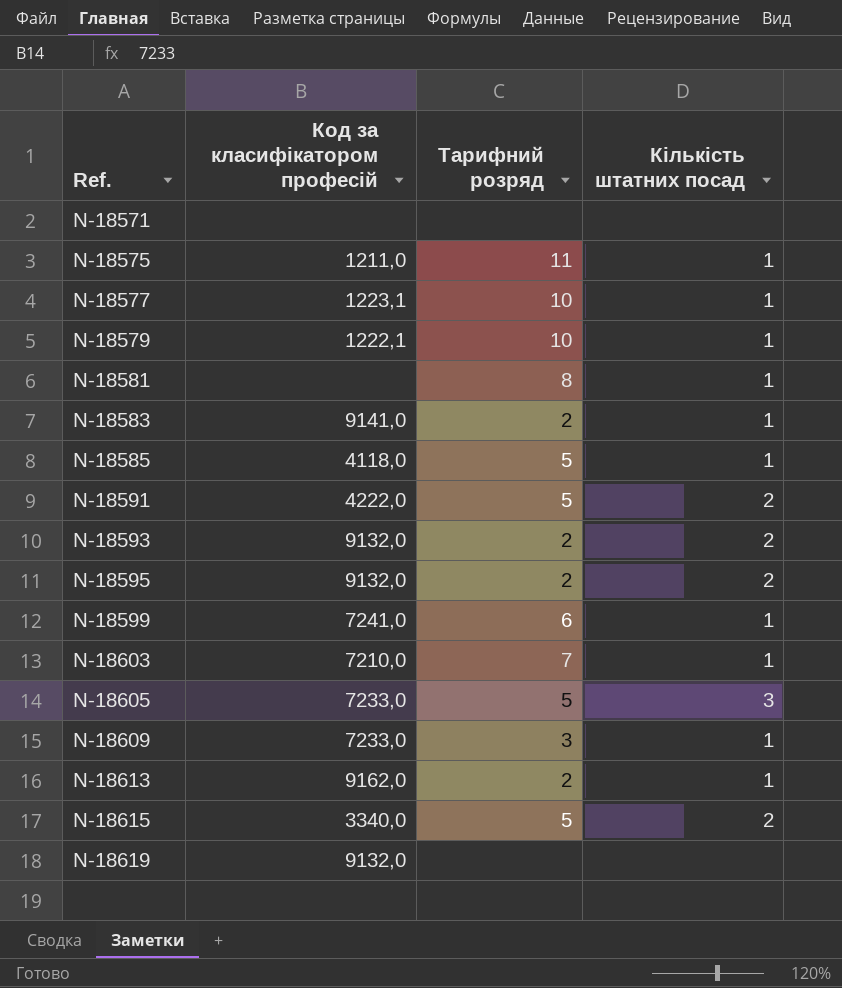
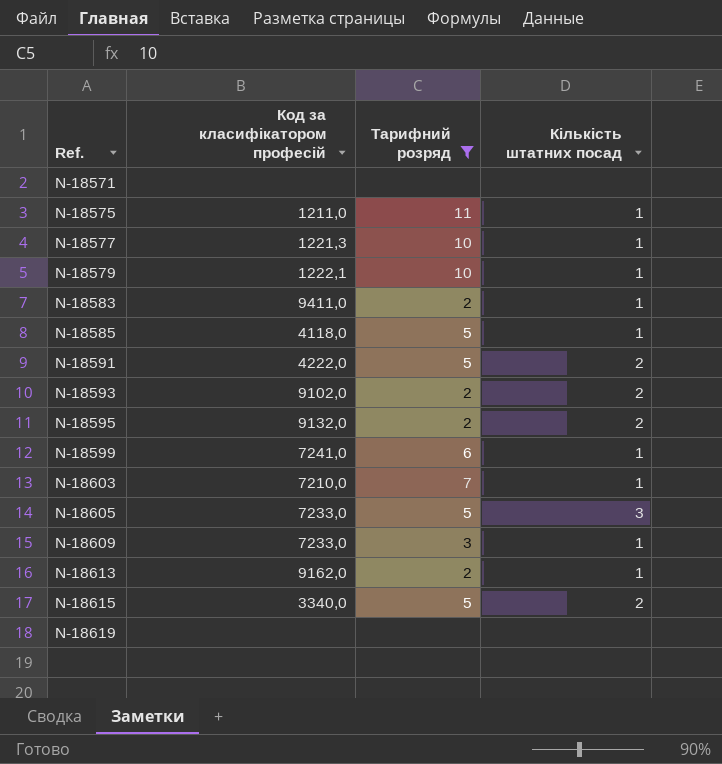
filter: none -> Тарифний розряд != 8
N-18577 | Код за класифікатором професій: 1223,1 -> 1221,3
N-18583 | Код за класифікатором професій: 9141,0 -> 9411,0
N-18593 | Код за класифікатором професій: 9132,0 -> 9102,0
N-18619 | Код за класифікатором професій: 9132,0 -> none

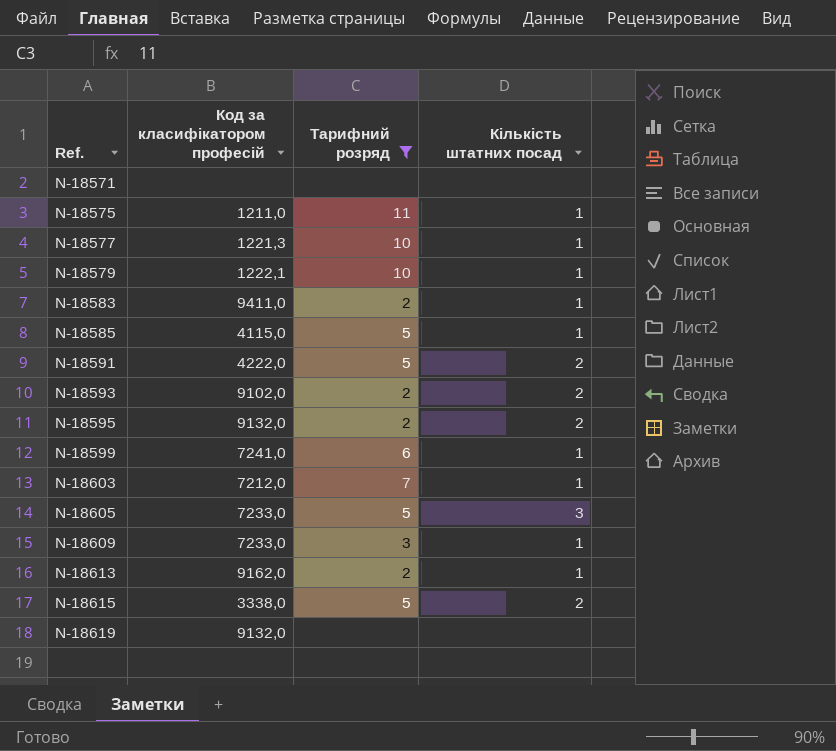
N-18585 | Код за класифікатором професій: 4118,0 -> 4115,0
N-18603 | Код за класифікатором професій: 7210,0 -> 7212,0
N-18615 | Код за класифікатором професій: 3340,0 -> 3338,0
N-18619 | Код за класифікатором професій: none -> 9132,0

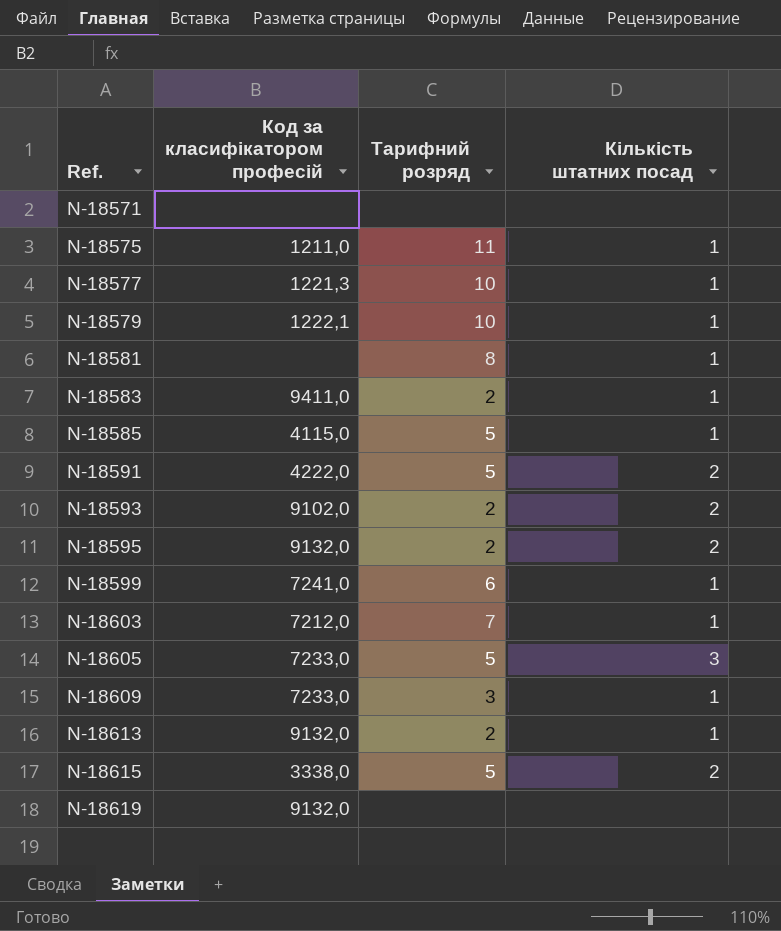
filter: Тарифний розряд != 8 -> none
N-18613 | Код за класифікатором професій: 9162,0 -> 9132,0

